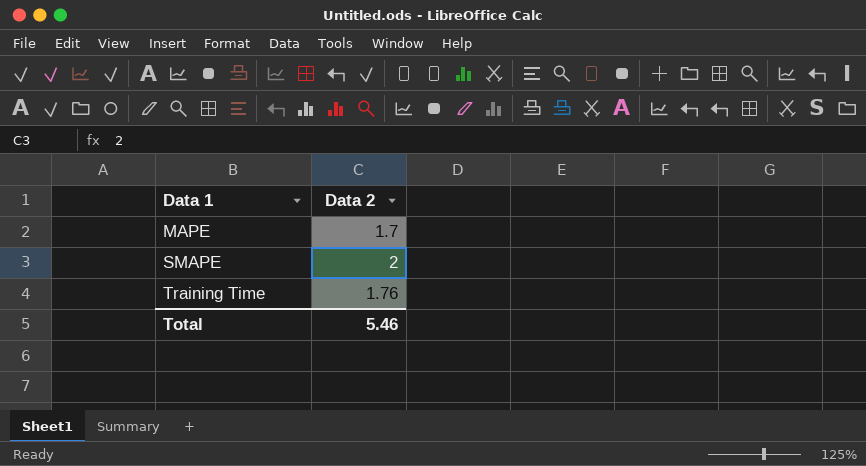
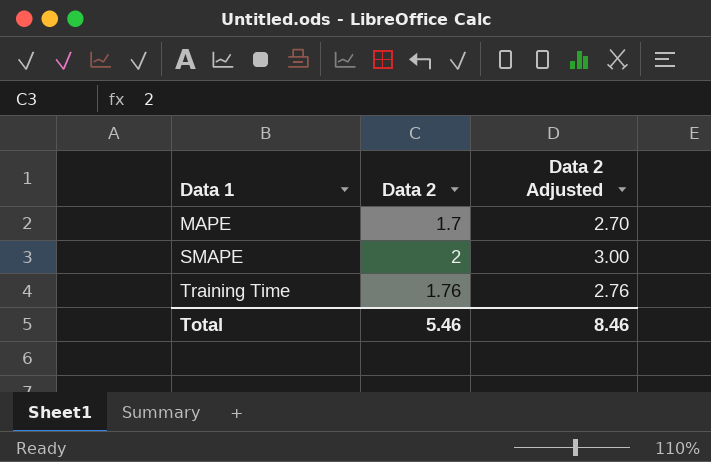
column Data 2 Adjusted | formula: none -> [Data 2] + 1

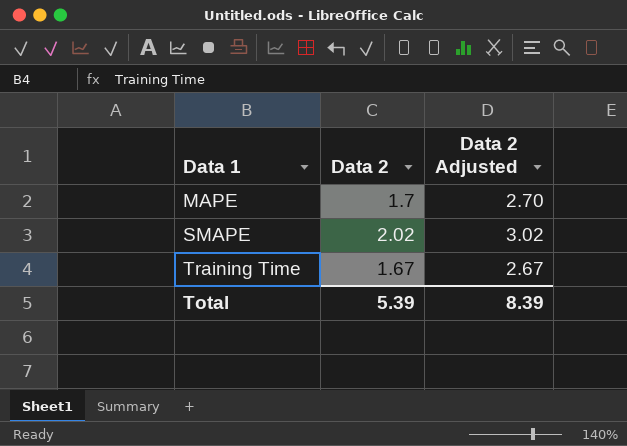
SMAPE | Data 2: 2 -> 2.02
SMAPE | Data 2 Adjusted: 3.00 -> 3.02
Training Time | Data 2: 1.76 -> 1.67
Training Time | Data 2 Adjusted: 2.76 -> 2.67
Total | Data 2: 5.46 -> 5.39
Total | Data 2 Adjusted: 8.46 -> 8.39

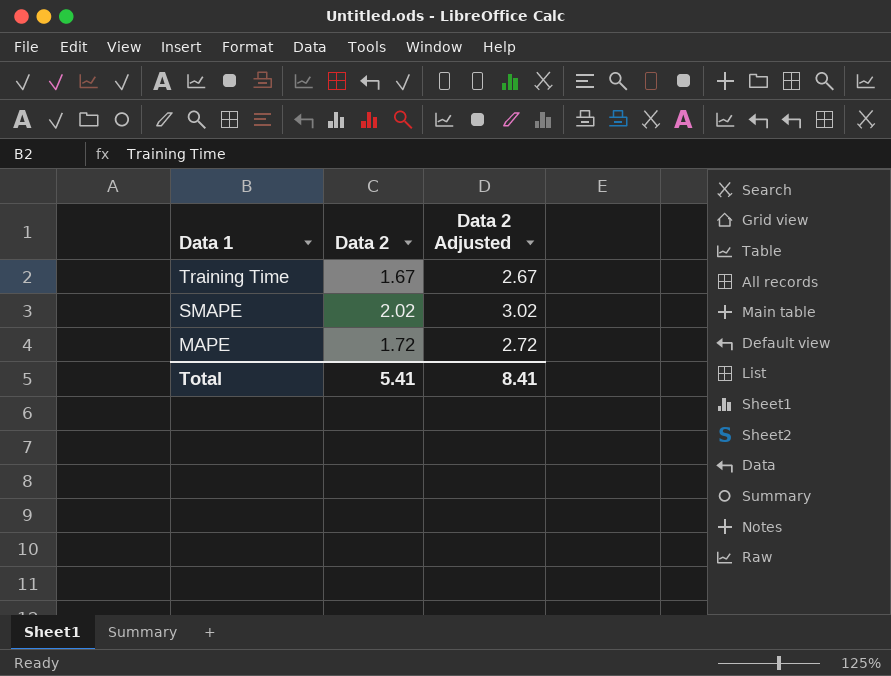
row order: Data 1 ascending -> Data 1 descending
MAPE | Data 2: 1.7 -> 1.72
MAPE | Data 2 Adjusted: 2.70 -> 2.72
Total | Data 2: 5.39 -> 5.41
Total | Data 2 Adjusted: 8.39 -> 8.41

